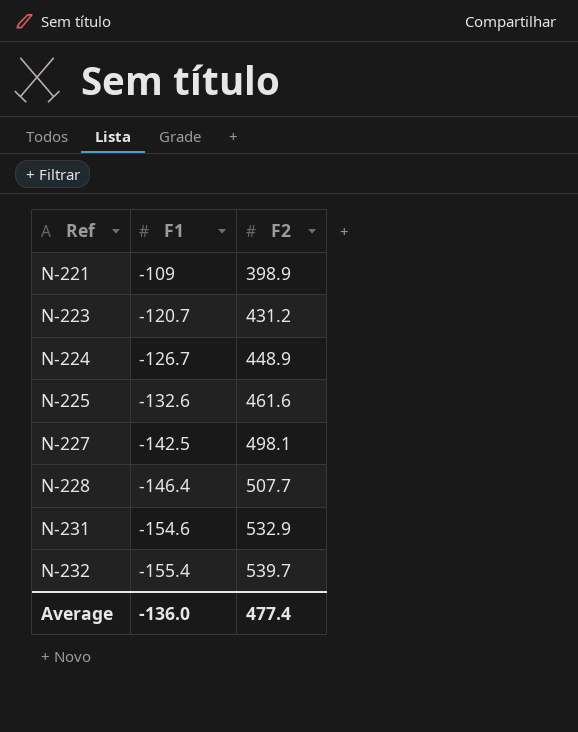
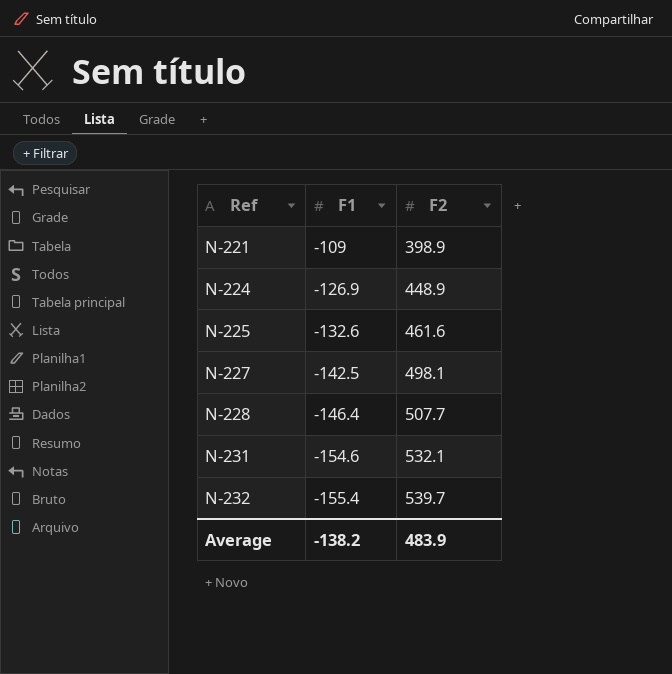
row N-223: -120.7 | 431.2 -> none
N-224 | F1: -126.7 -> -126.9
N-231 | F2: 532.9 -> 532.1
Average | F1: -136.0 -> -138.2
Average | F2: 477.4 -> 483.9

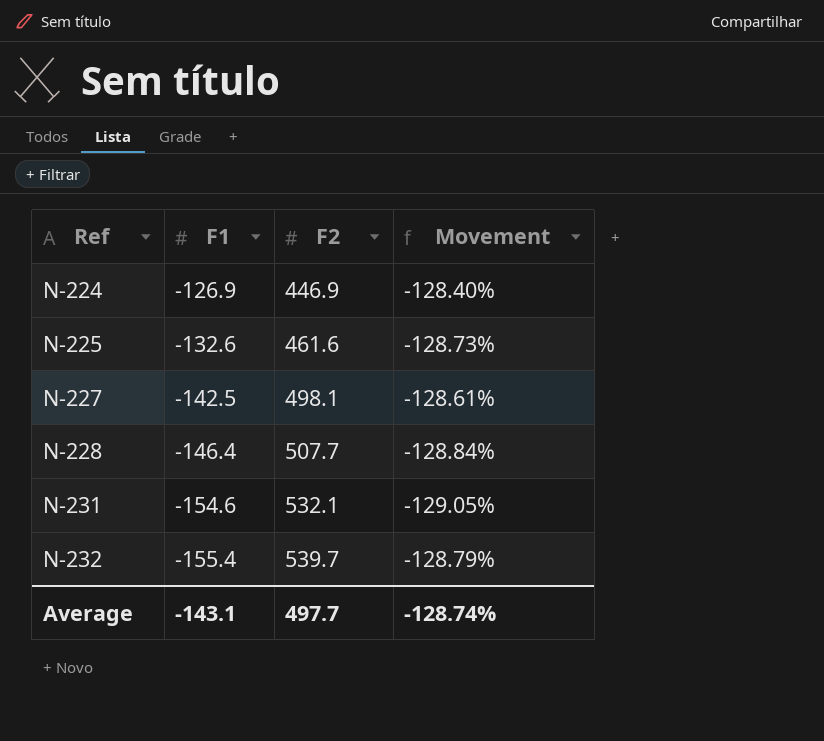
column Movement | formula: none -> ([F1] - [F2]) / [F2]
row N-221: -109 | 398.9 -> none
N-224 | F2: 448.9 -> 446.9
Average | F1: -138.2 -> -143.1
Average | F2: 483.9 -> 497.7

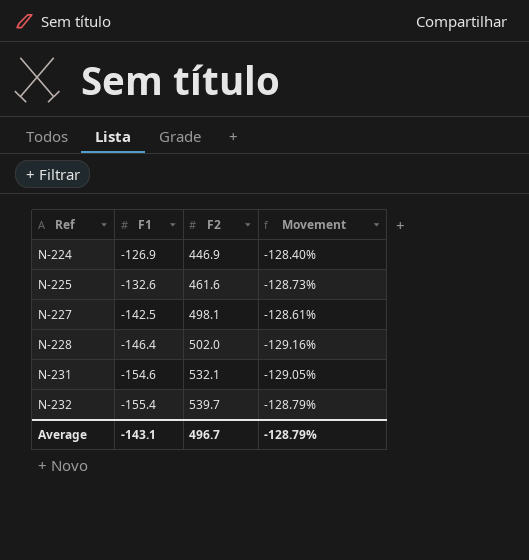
N-228 | F2: 507.7 -> 502.0
N-228 | Movement: -128.84% -> -129.16%
Average | F2: 497.7 -> 496.7
Average | Movement: -128.74% -> -128.79%

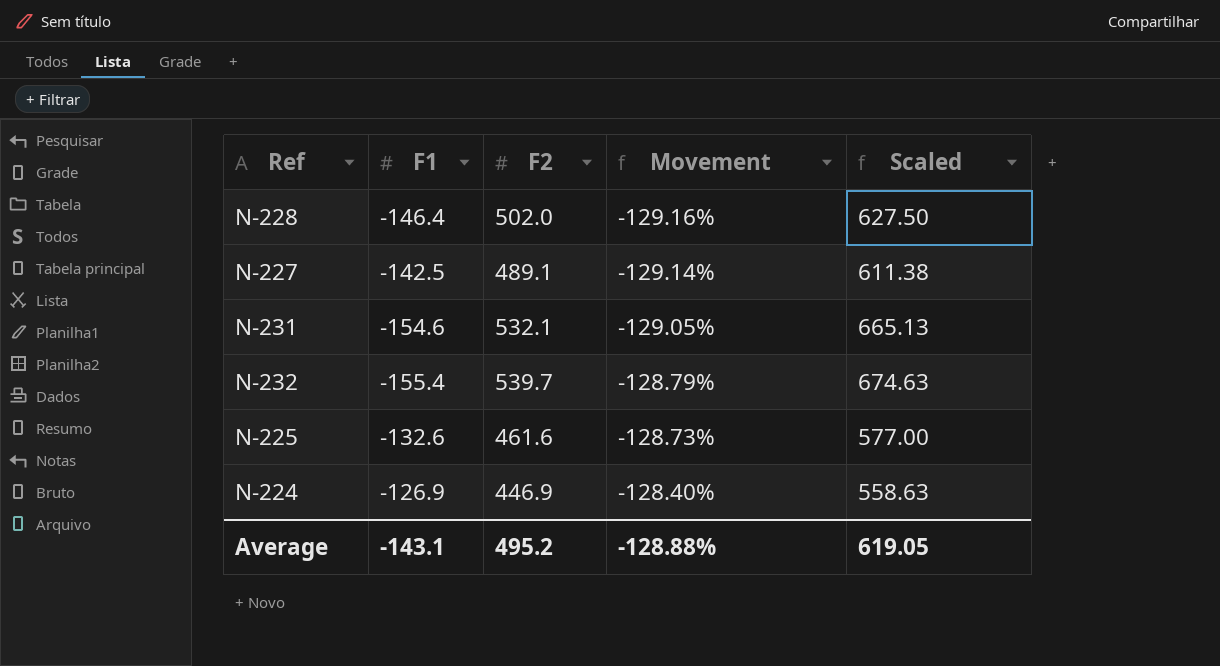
row order: Ref ascending -> Movement ascending
column Scaled | formula: none -> [F2] * 1.25
N-227 | F2: 498.1 -> 489.1
N-227 | Movement: -128.61% -> -129.14%
Average | F2: 496.7 -> 495.2
Average | Movement: -128.79% -> -128.88%

